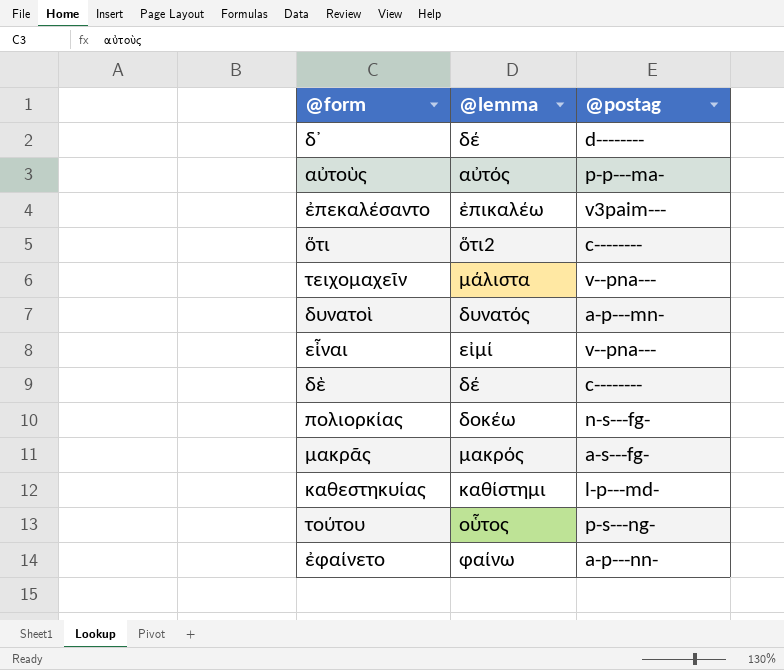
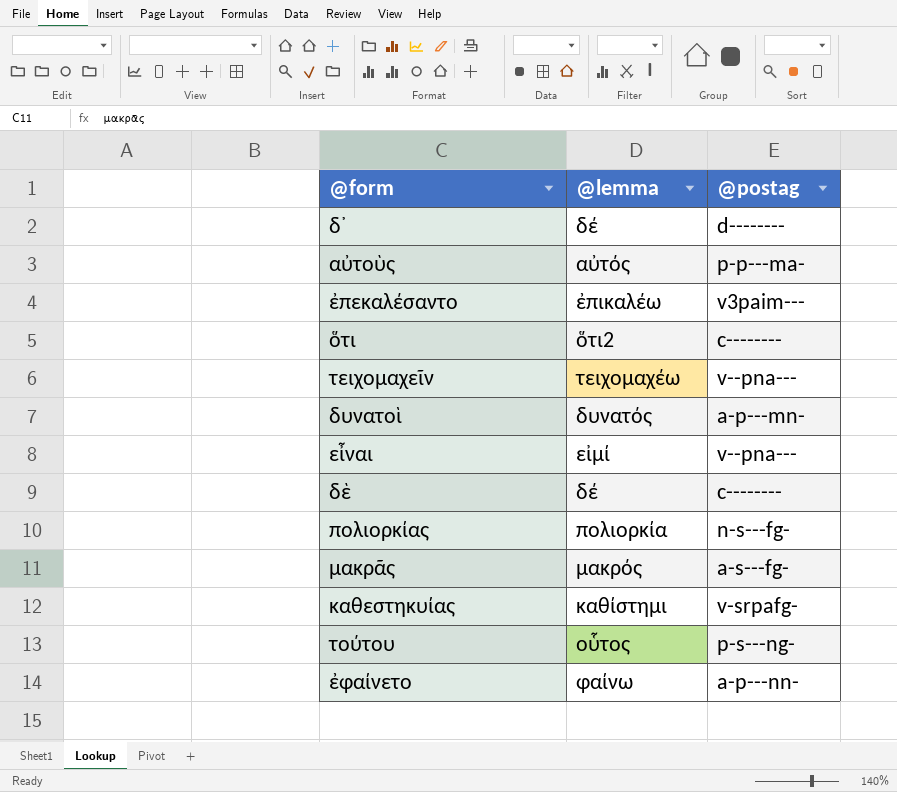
τειχομαχεῖν | @lemma: μάλιστα -> τειχομαχέω
πολιορκίας | @lemma: δοκέω -> πολιορκία
καθεστηκυίας | @postag: l-p---md- -> v-srpafg-

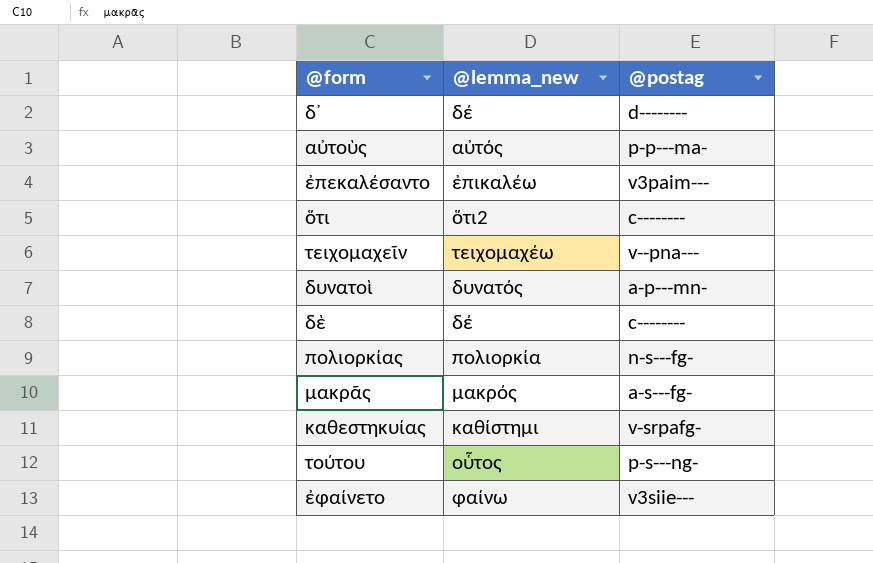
column name: @lemma -> @lemma_new
row εἶναι: εἰμί | v--pna--- -> none
ἐφαίνετο | @postag: a-p---nn- -> v3siie---

